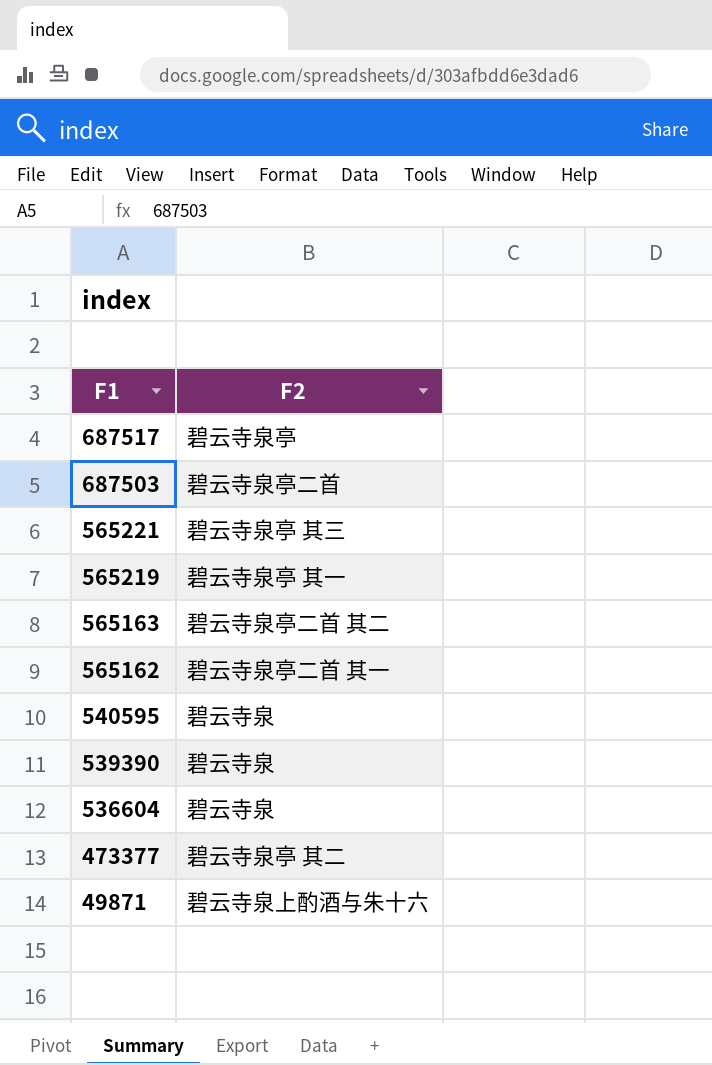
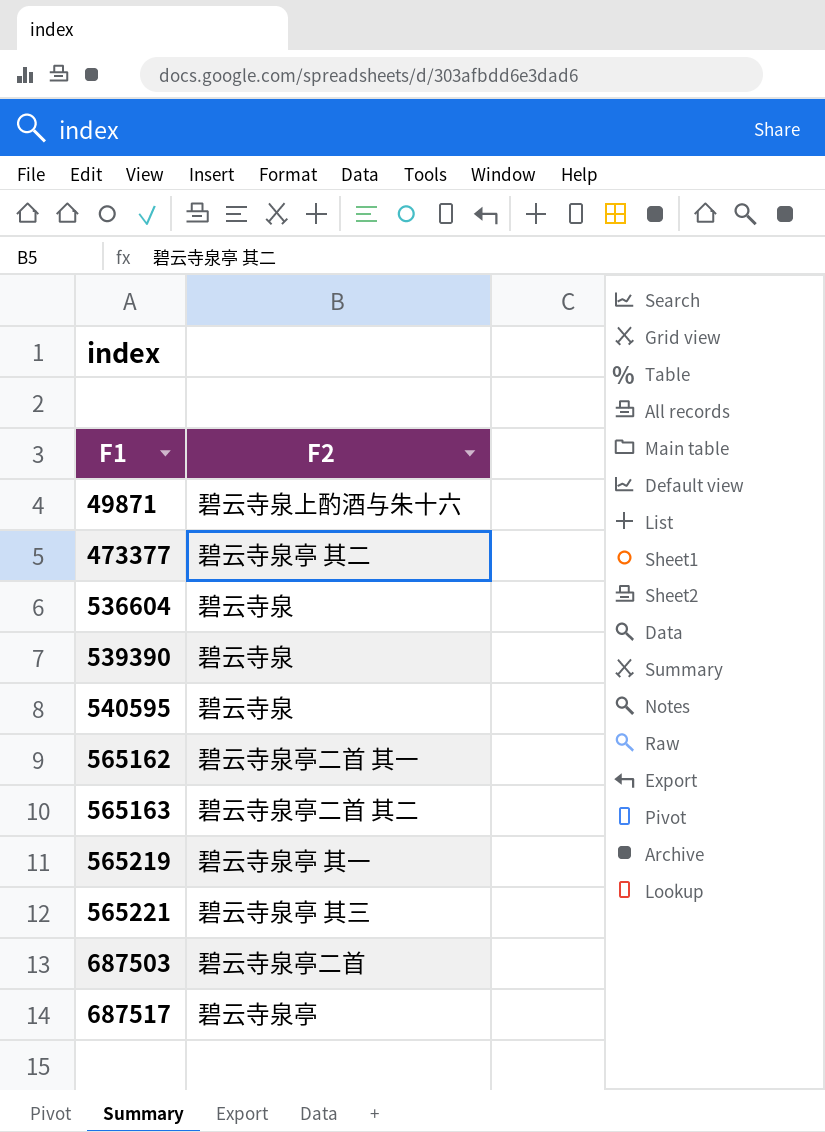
row order: F1 descending -> F1 ascending

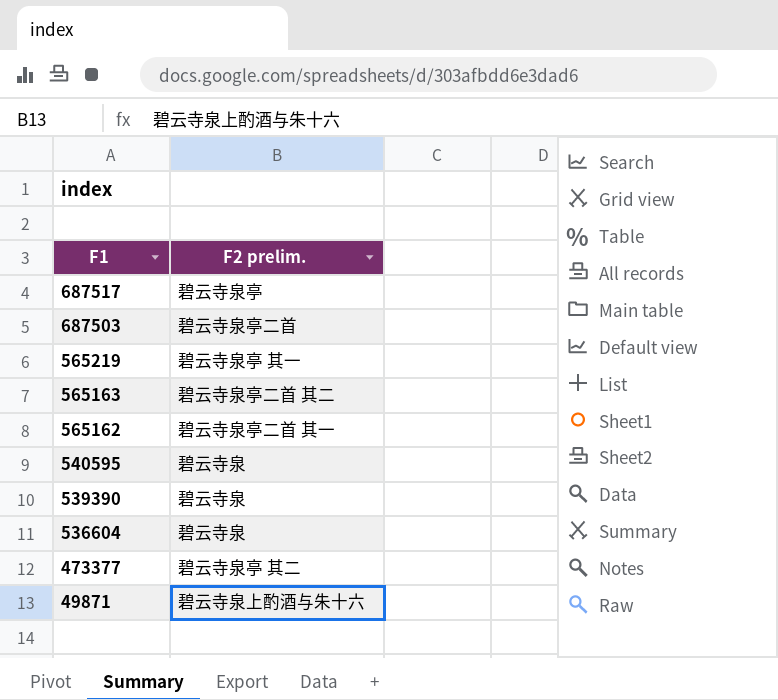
row order: F1 ascending -> F1 descending
column name: F2 -> F2 prelim.
row 565221: 碧云寺泉亭 其三 -> none

